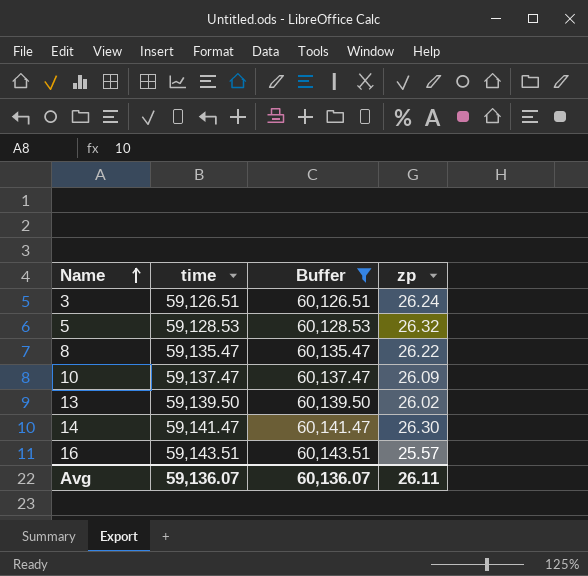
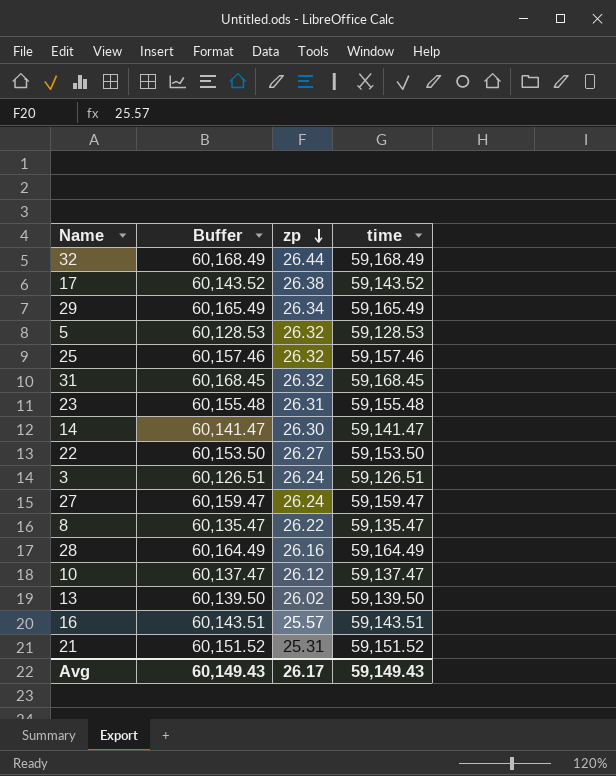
filter: Buffer <= 60,143.51 -> none
row order: Name ascending -> zp descending
column time | position: 2 -> 4
10 | zp: 26.09 -> 26.12
Avg | Buffer: 60,136.07 -> 60,149.43
Avg | zp: 26.11 -> 26.17
Avg | time: 59,136.07 -> 59,149.43

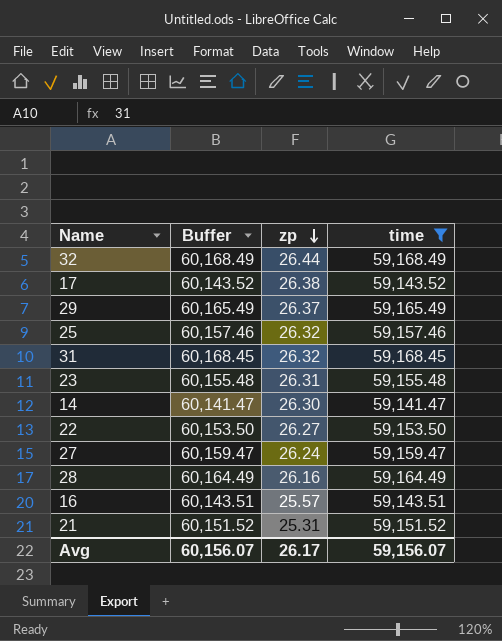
filter: none -> time >= 59,141.47
29 | zp: 26.34 -> 26.37
Avg | Buffer: 60,149.43 -> 60,156.07
Avg | time: 59,149.43 -> 59,156.07

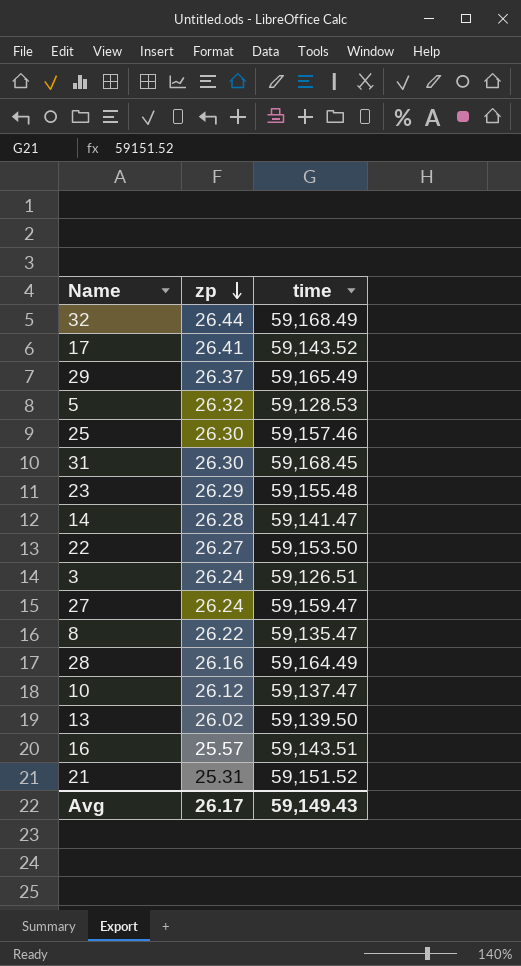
filter: time >= 59,141.47 -> none
column Buffer | formula: [time] + 1000 -> none
17 | zp: 26.38 -> 26.41
25 | zp: 26.32 -> 26.30
31 | zp: 26.32 -> 26.30
23 | zp: 26.31 -> 26.29
14 | zp: 26.30 -> 26.28
Avg | time: 59,156.07 -> 59,149.43

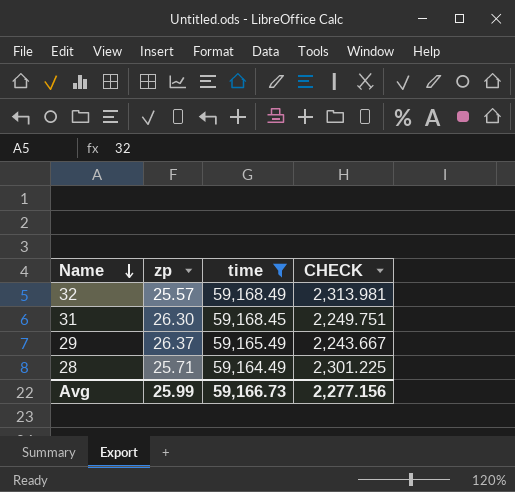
filter: none -> time >= 59,164.49
row order: zp descending -> Name descending
column CHECK | formula: none -> [time] / [zp]
32 | zp: 26.44 -> 25.57
28 | zp: 26.16 -> 25.71
Avg | zp: 26.17 -> 25.99
Avg | time: 59,149.43 -> 59,166.73

